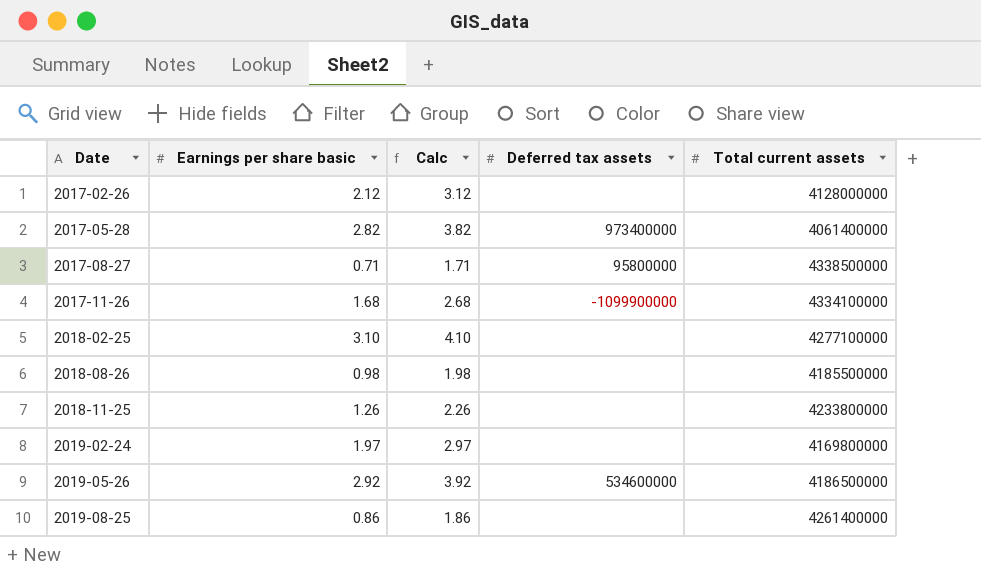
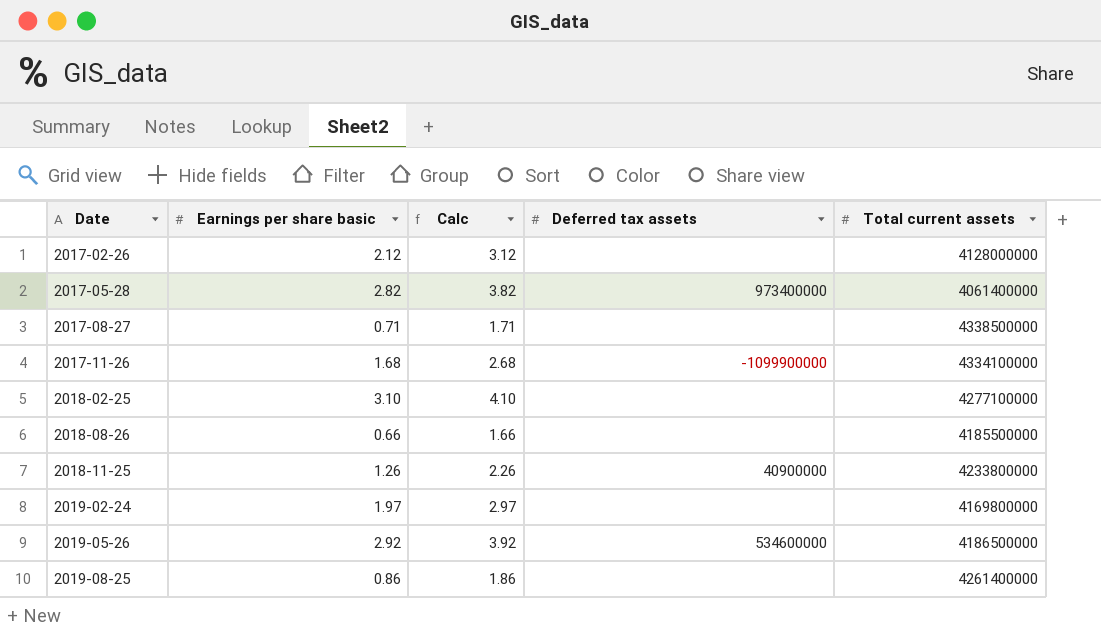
2017-08-27 | Deferred tax assets: 95800000 -> none
2018-08-26 | Earnings per share basic: 0.98 -> 0.66
2018-08-26 | Calc: 1.98 -> 1.66
2018-11-25 | Deferred tax assets: none -> 40900000

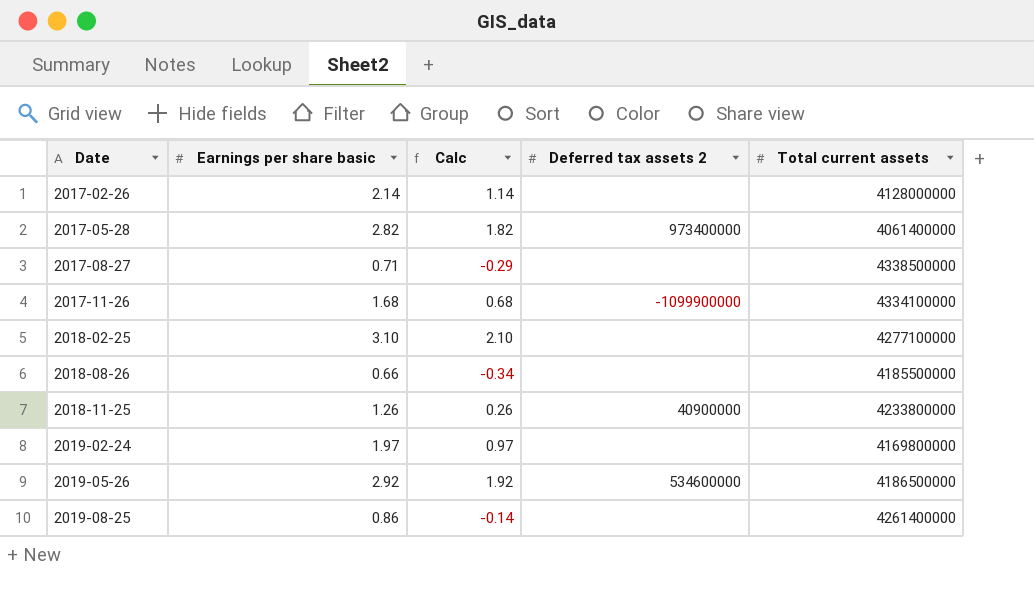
column Calc | formula: [Earnings per share basic] + 1 -> [Earnings per share basic] - 1
column name: Deferred tax assets -> Deferred tax assets 2
2017-02-26 | Earnings per share basic: 2.12 -> 2.14

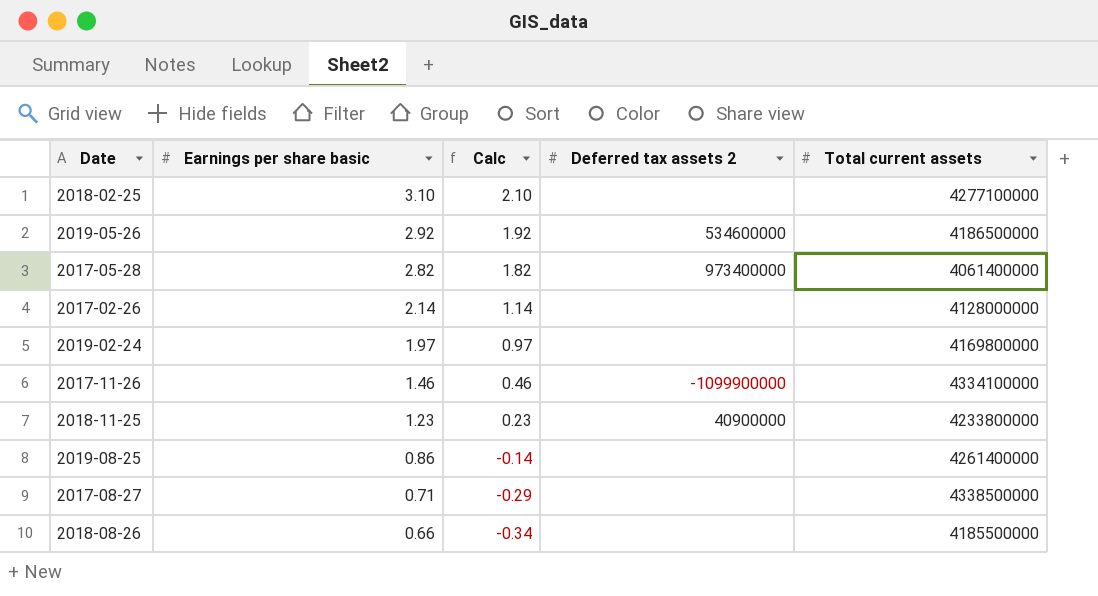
row order: Date ascending -> Earnings per share basic descending
2017-11-26 | Earnings per share basic: 1.68 -> 1.46
2017-11-26 | Calc: 0.68 -> 0.46
2018-11-25 | Earnings per share basic: 1.26 -> 1.23
2018-11-25 | Calc: 0.26 -> 0.23

